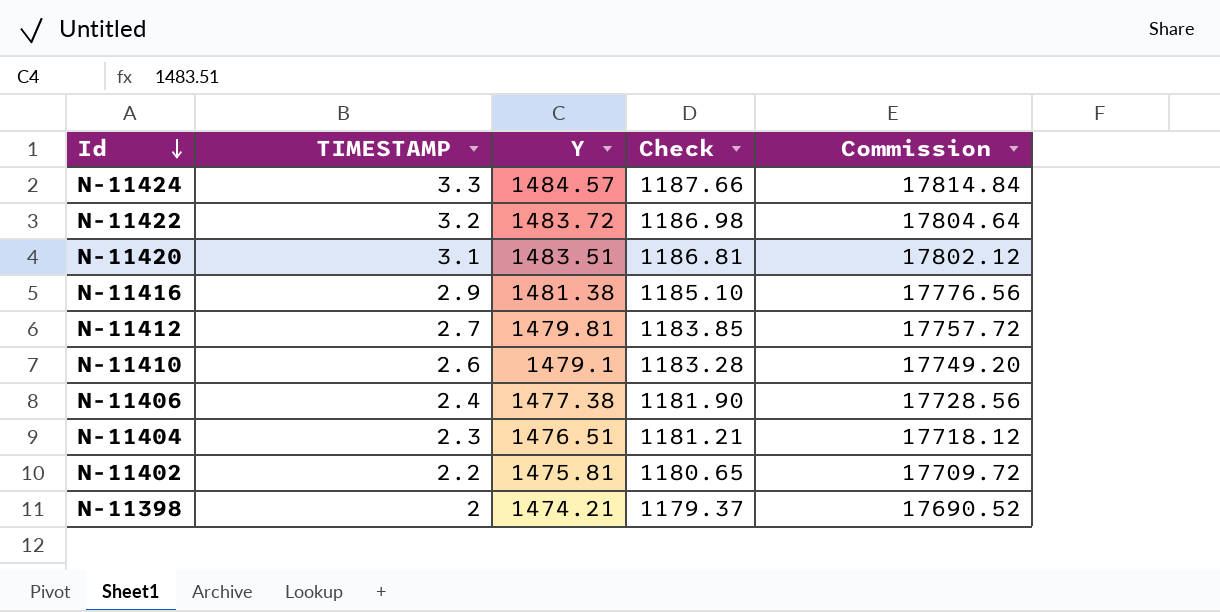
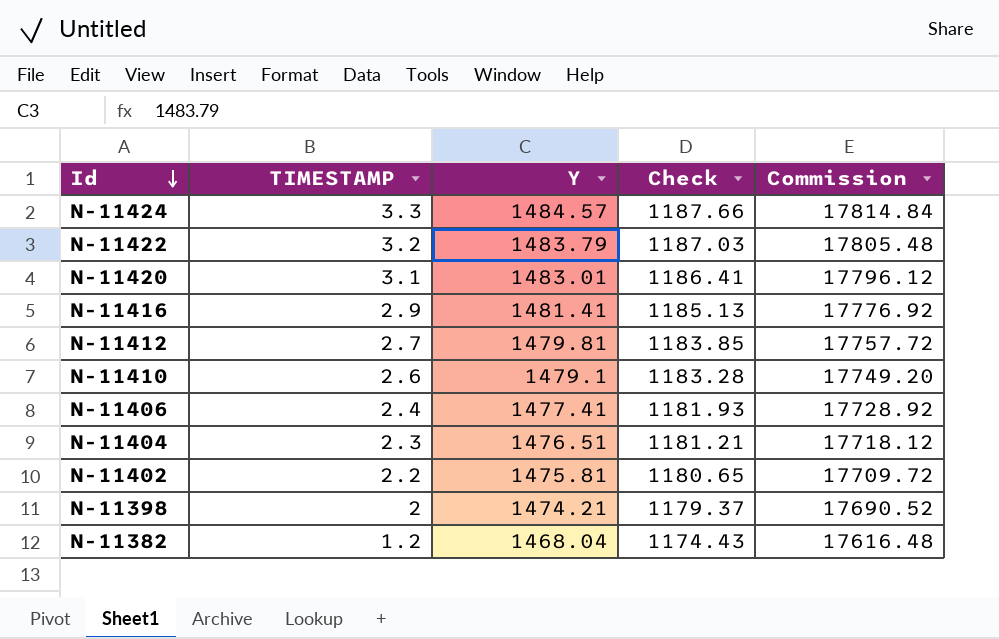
N-11422 | Y: 1483.72 -> 1483.79
N-11422 | Check: 1186.98 -> 1187.03
N-11422 | Commission: 17804.64 -> 17805.48
N-11420 | Y: 1483.51 -> 1483.01
N-11420 | Check: 1186.81 -> 1186.41
N-11420 | Commission: 17802.12 -> 17796.12
N-11416 | Y: 1481.38 -> 1481.41
N-11416 | Check: 1185.10 -> 1185.13
N-11416 | Commission: 17776.56 -> 17776.92
N-11406 | Y: 1477.38 -> 1477.41
N-11406 | Check: 1181.90 -> 1181.93
N-11406 | Commission: 17728.56 -> 17728.92
row N-11382: none -> 1.2 | 1468.04 | 1174.43 | 17616.48

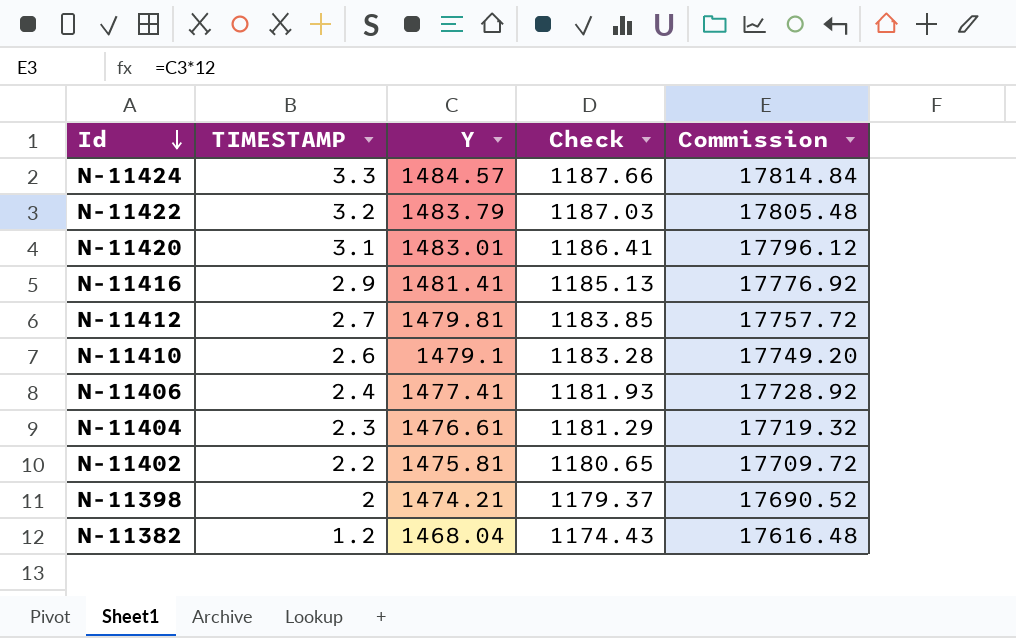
N-11404 | Y: 1476.51 -> 1476.61
N-11404 | Check: 1181.21 -> 1181.29
N-11404 | Commission: 17718.12 -> 17719.32

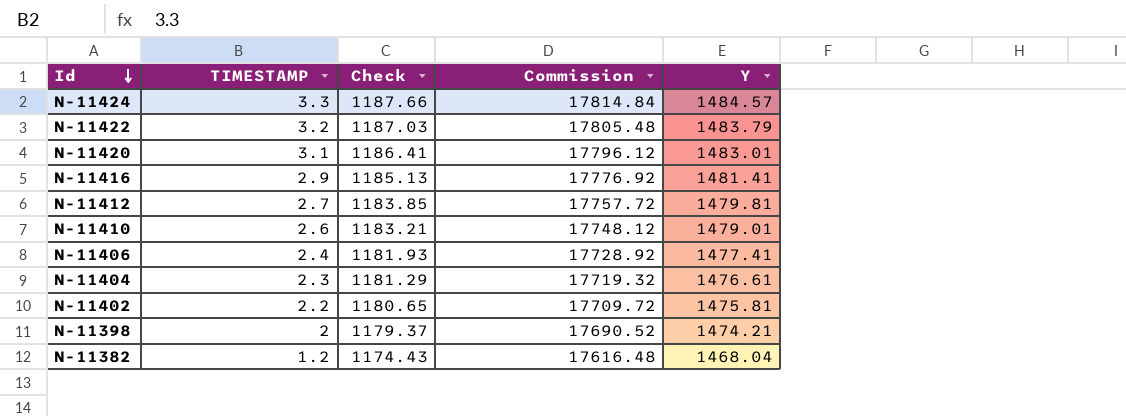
column Y | position: 3 -> 5
N-11410 | Check: 1183.28 -> 1183.21
N-11410 | Commission: 17749.20 -> 17748.12
N-11410 | Y: 1479.1 -> 1479.01

